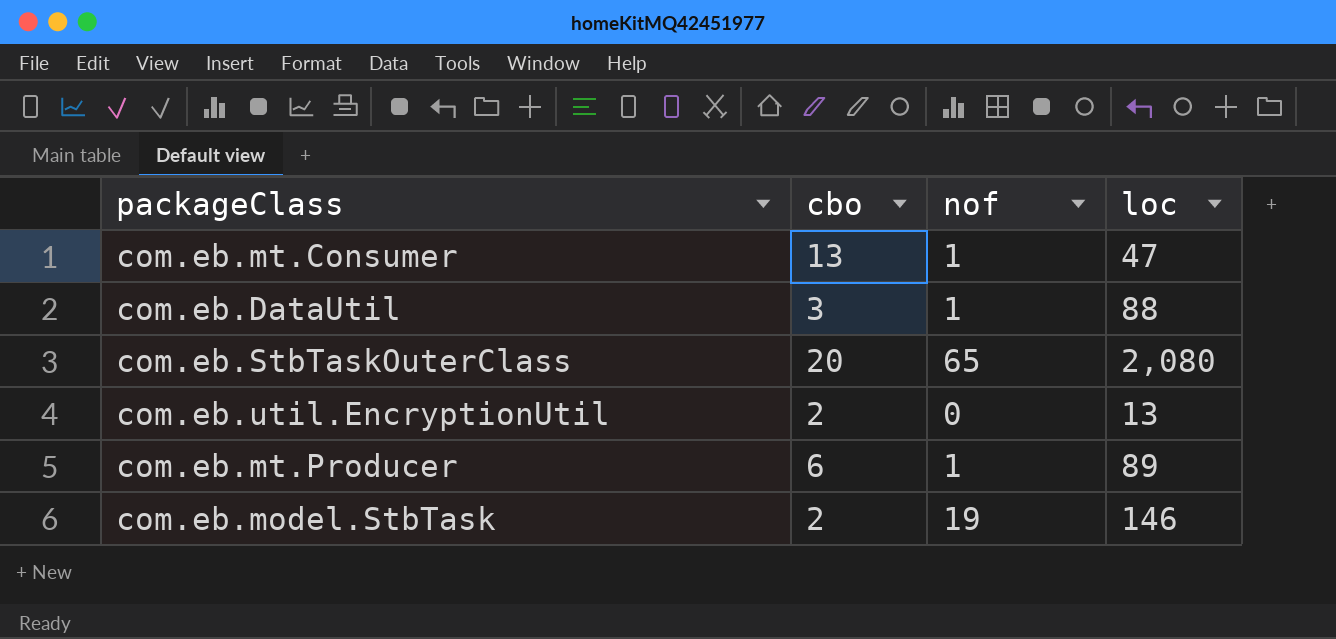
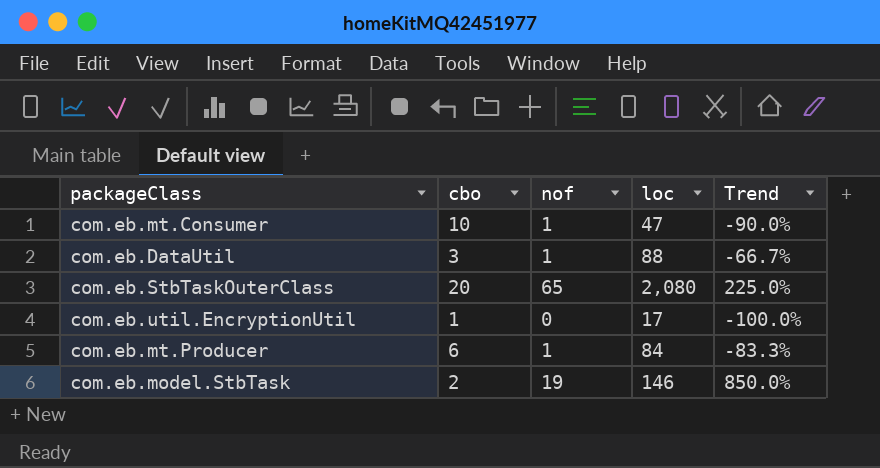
column Trend | formula: none -> ([nof] - [cbo]) / [cbo]
com.eb.mt.Consumer | cbo: 13 -> 10
com.eb.util.EncryptionUtil | cbo: 2 -> 1
com.eb.util.EncryptionUtil | loc: 13 -> 17
com.eb.mt.Producer | loc: 89 -> 84

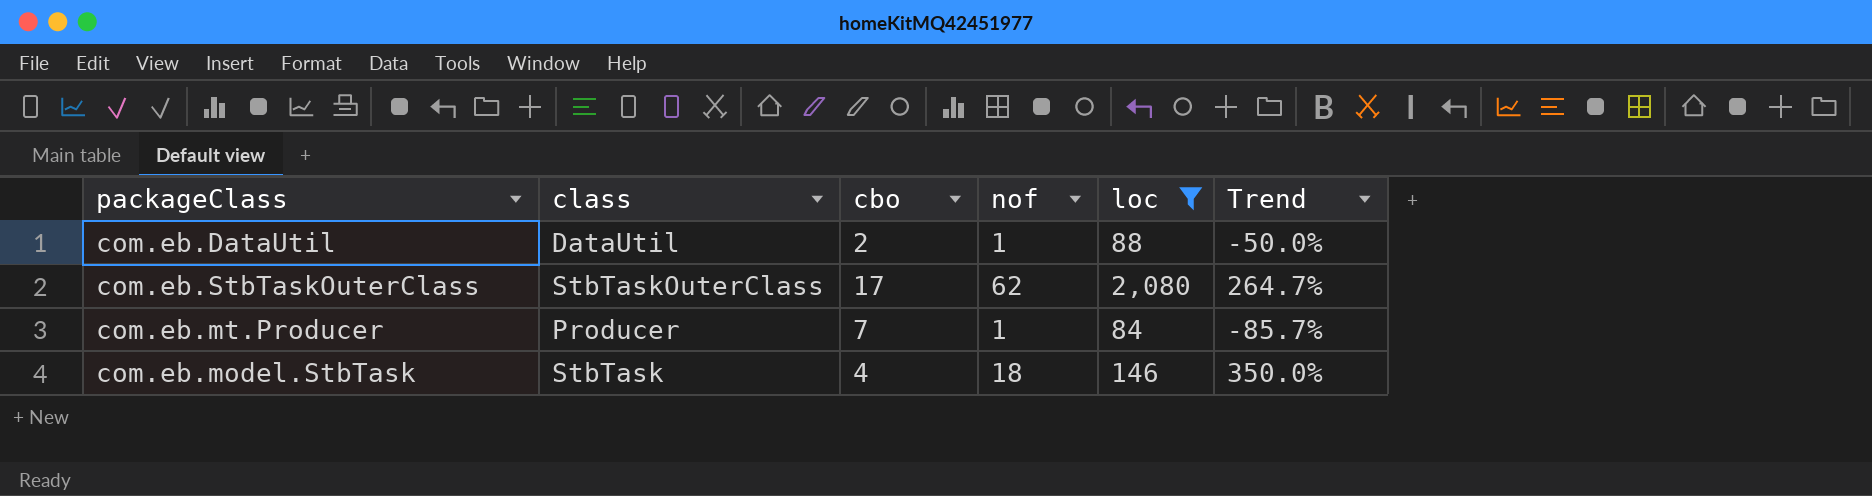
filter: none -> loc >= 84
column class | position: none -> 2
com.eb.DataUtil | cbo: 3 -> 2
com.eb.DataUtil | Trend: -66.7% -> -50.0%
com.eb.StbTaskOuterClass | cbo: 20 -> 17
com.eb.StbTaskOuterClass | nof: 65 -> 62
com.eb.StbTaskOuterClass | Trend: 225.0% -> 264.7%
com.eb.mt.Producer | cbo: 6 -> 7
com.eb.mt.Producer | Trend: -83.3% -> -85.7%
com.eb.model.StbTask | cbo: 2 -> 4
com.eb.model.StbTask | nof: 19 -> 18
com.eb.model.StbTask | Trend: 850.0% -> 350.0%

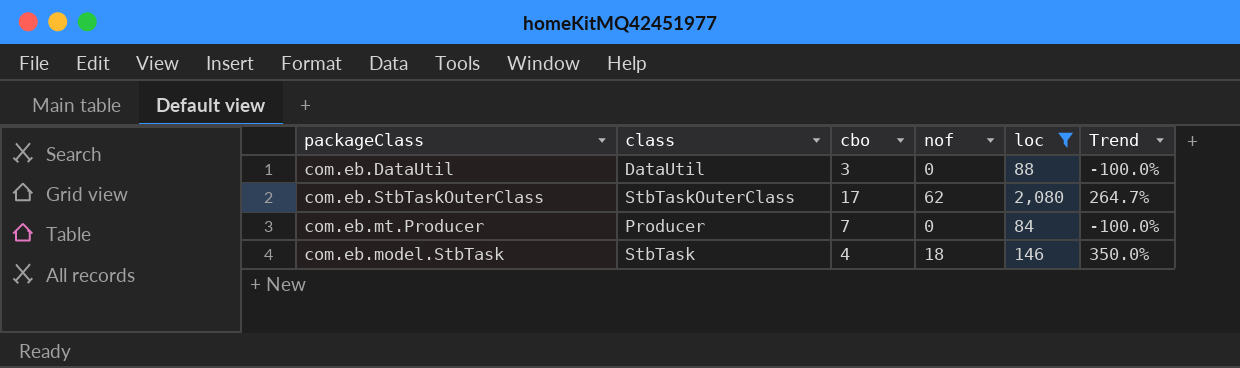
com.eb.DataUtil | cbo: 2 -> 3
com.eb.DataUtil | nof: 1 -> 0
com.eb.DataUtil | Trend: -50.0% -> -100.0%
com.eb.mt.Producer | nof: 1 -> 0
com.eb.mt.Producer | Trend: -85.7% -> -100.0%

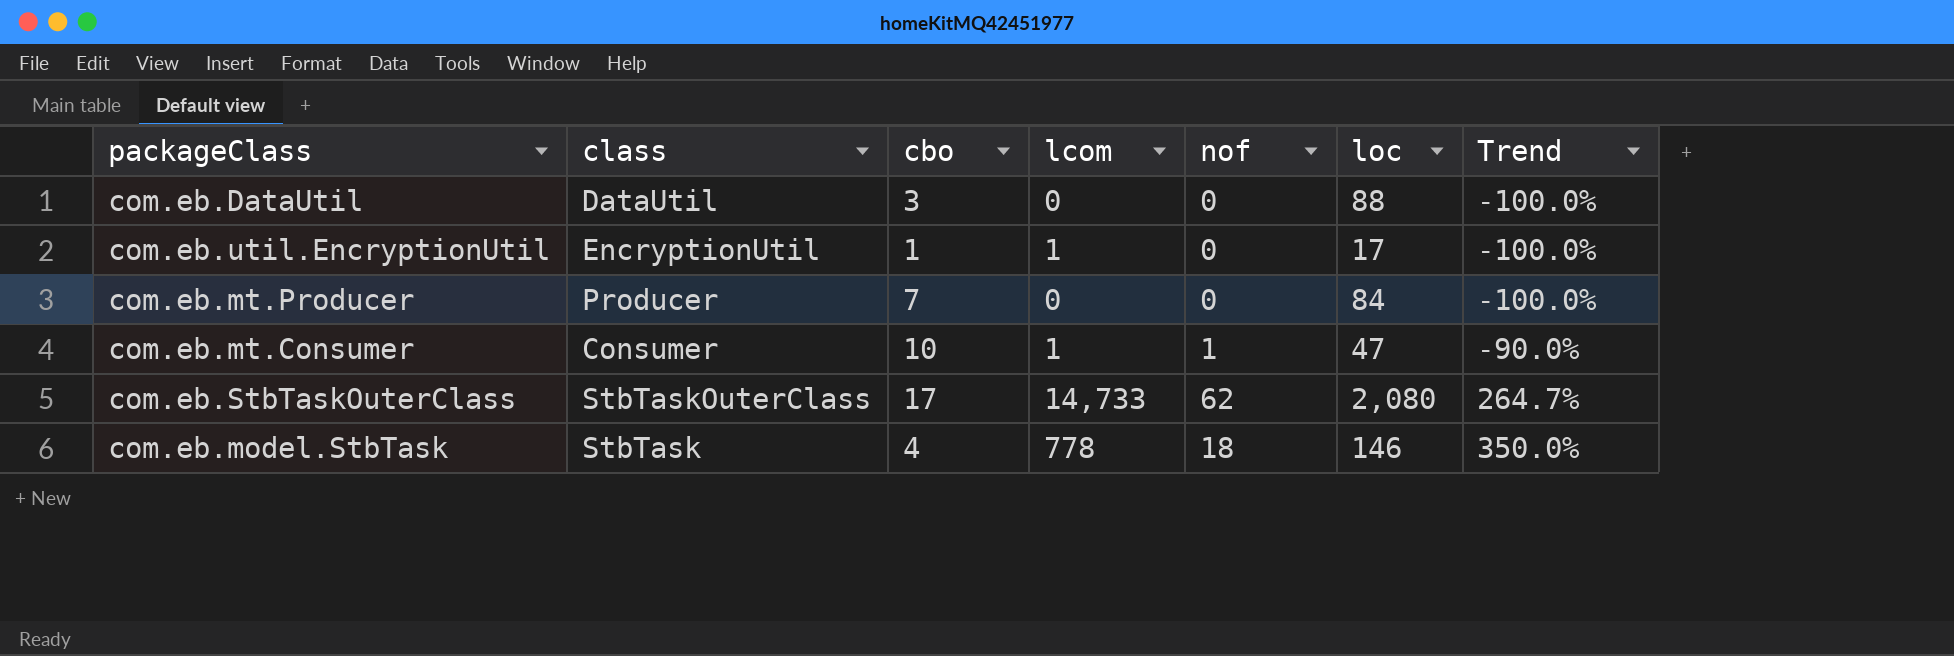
filter: loc >= 84 -> none
row order: none -> Trend ascending
column lcom | position: none -> 4

